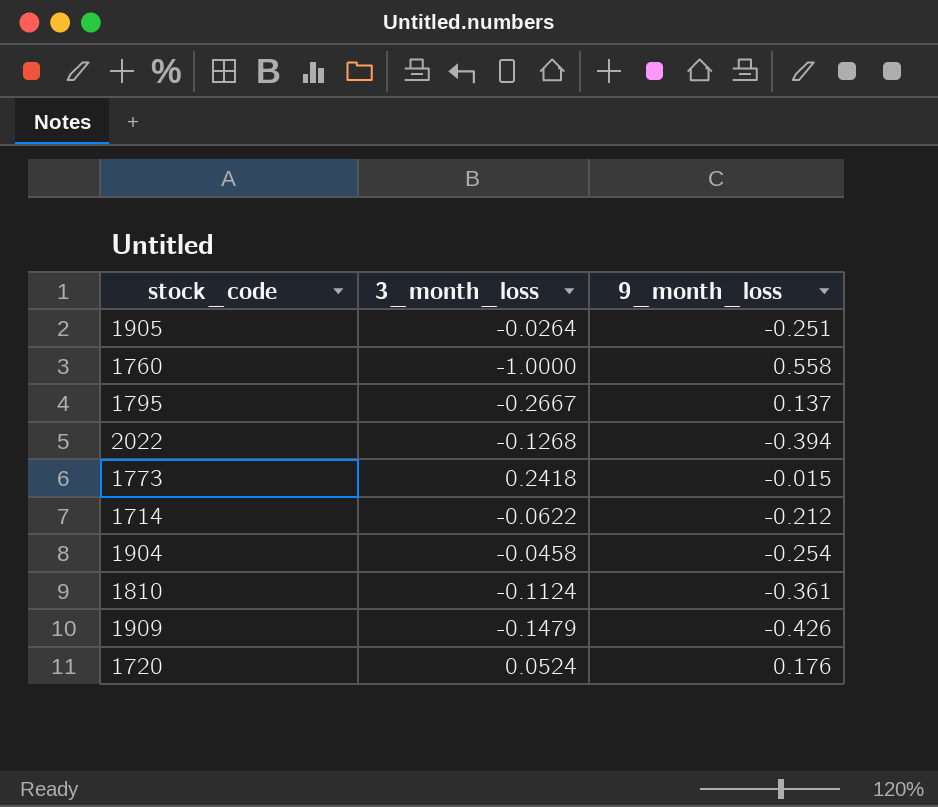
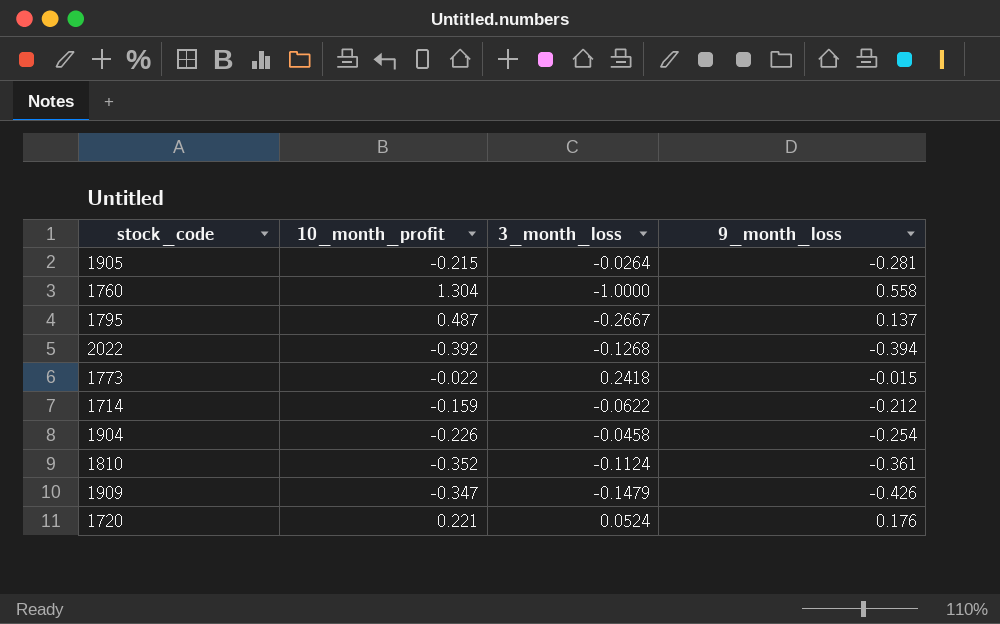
column 10_month_profit | position: none -> 2
1905 | 9_month_loss: -0.251 -> -0.281

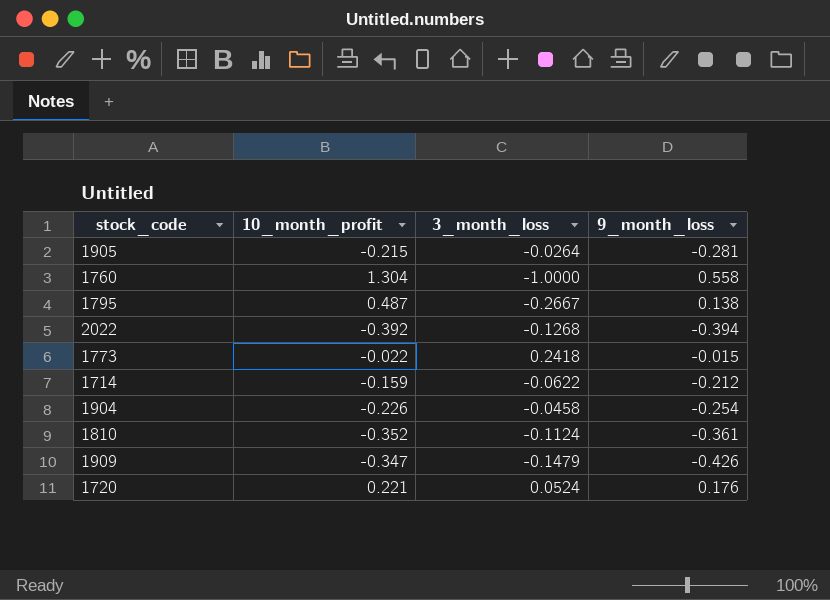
1795 | 9_month_loss: 0.137 -> 0.138

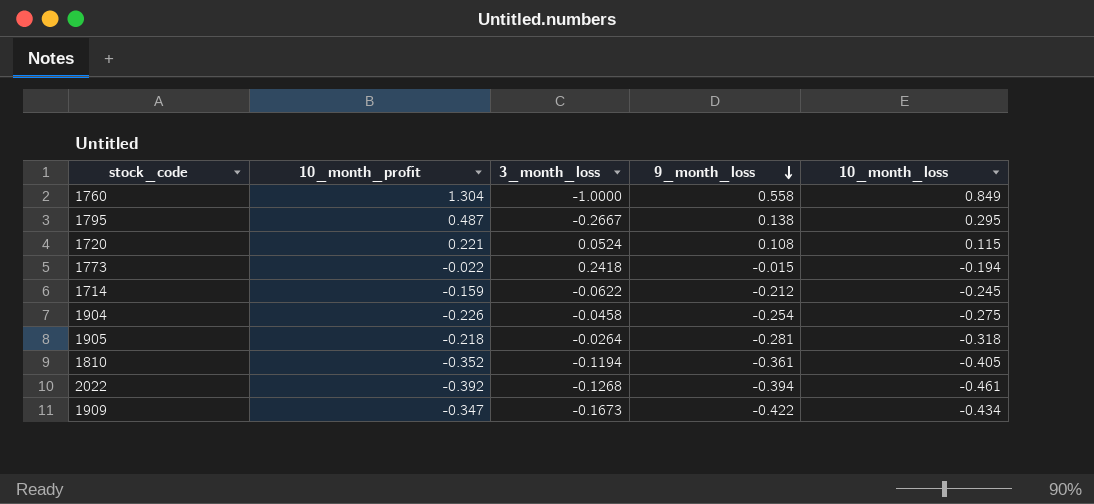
row order: none -> 9_month_loss descending
column 10_month_loss | position: none -> 5
1720 | 9_month_loss: 0.176 -> 0.108
1905 | 10_month_profit: -0.215 -> -0.218
1810 | 3_month_loss: -0.1124 -> -0.1194
1909 | 3_month_loss: -0.1479 -> -0.1673
1909 | 9_month_loss: -0.426 -> -0.422

